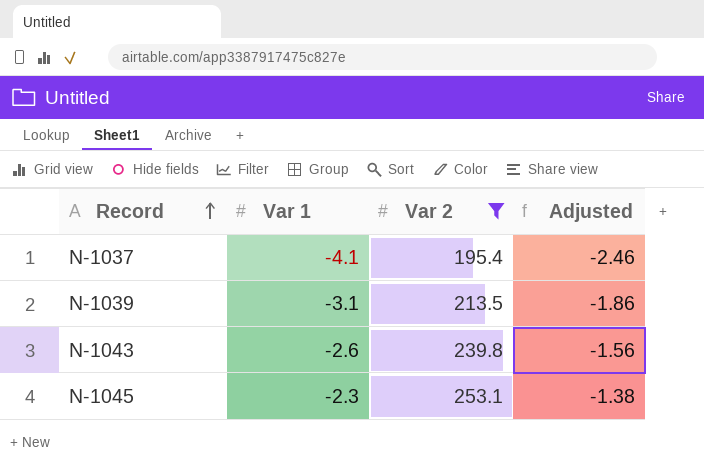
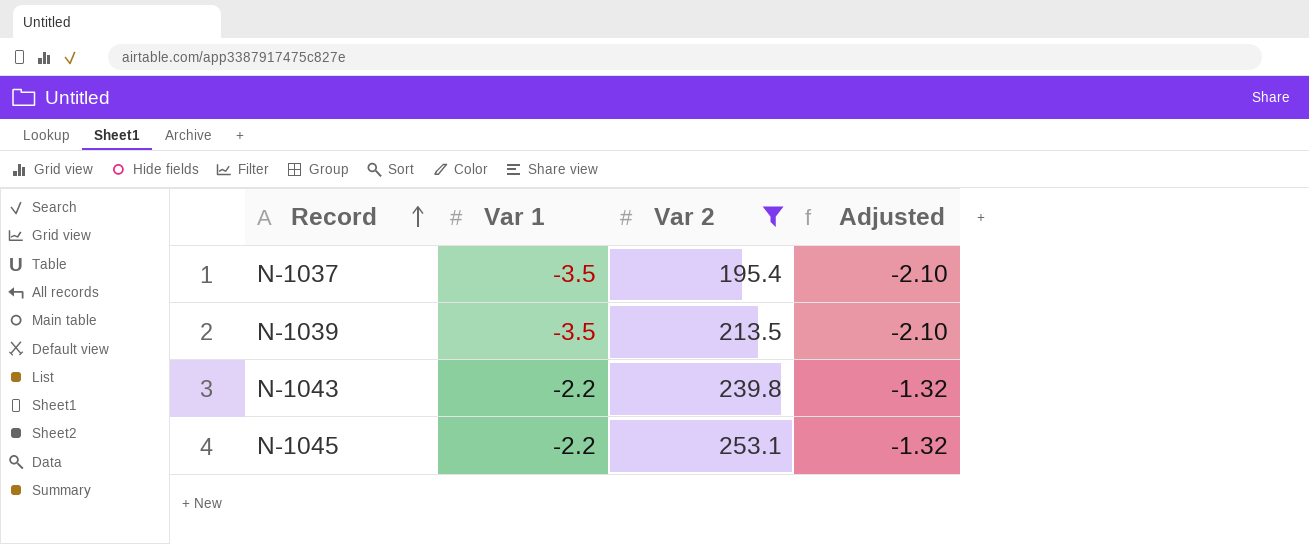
N-1037 | Var 1: -4.1 -> -3.5
N-1037 | Adjusted: -2.46 -> -2.10
N-1039 | Var 1: -3.1 -> -3.5
N-1039 | Adjusted: -1.86 -> -2.10
N-1043 | Var 1: -2.6 -> -2.2
N-1043 | Adjusted: -1.56 -> -1.32
N-1045 | Var 1: -2.3 -> -2.2
N-1045 | Adjusted: -1.38 -> -1.32

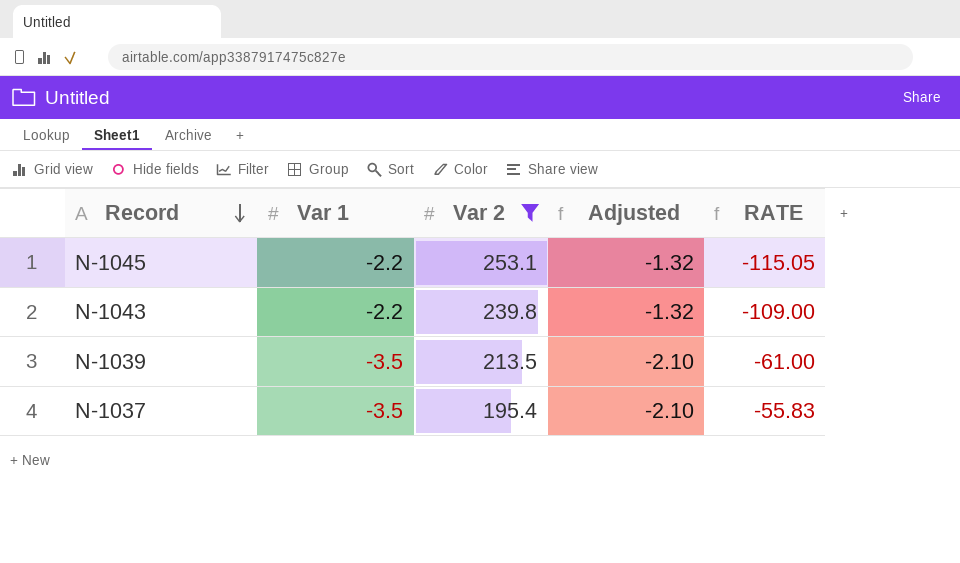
row order: Record ascending -> Record descending
column RATE | formula: none -> [Var 2] / [Var 1]

